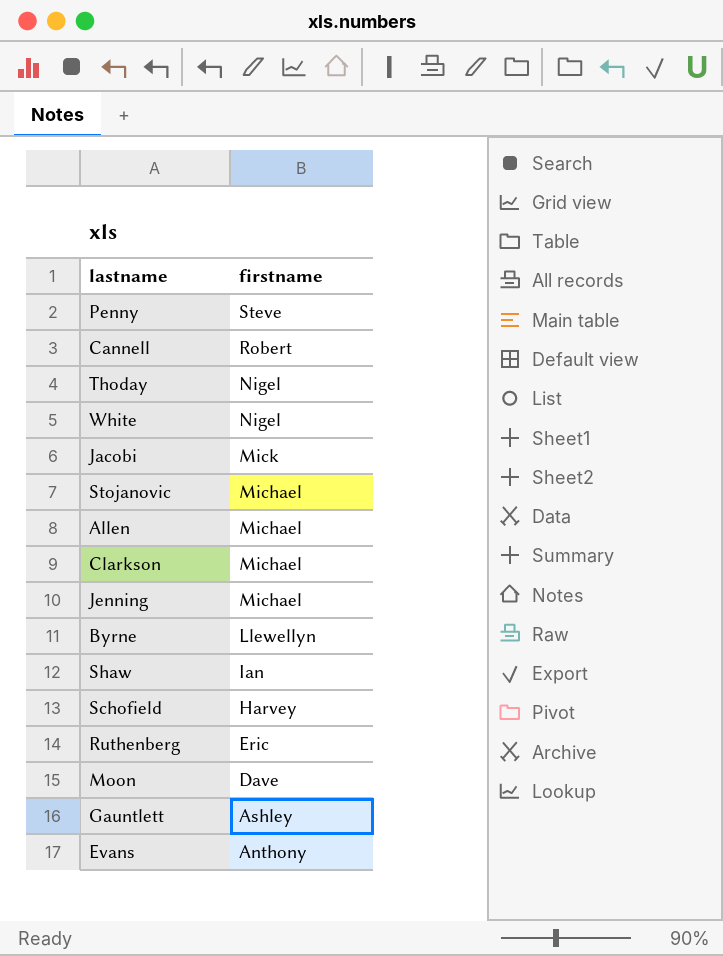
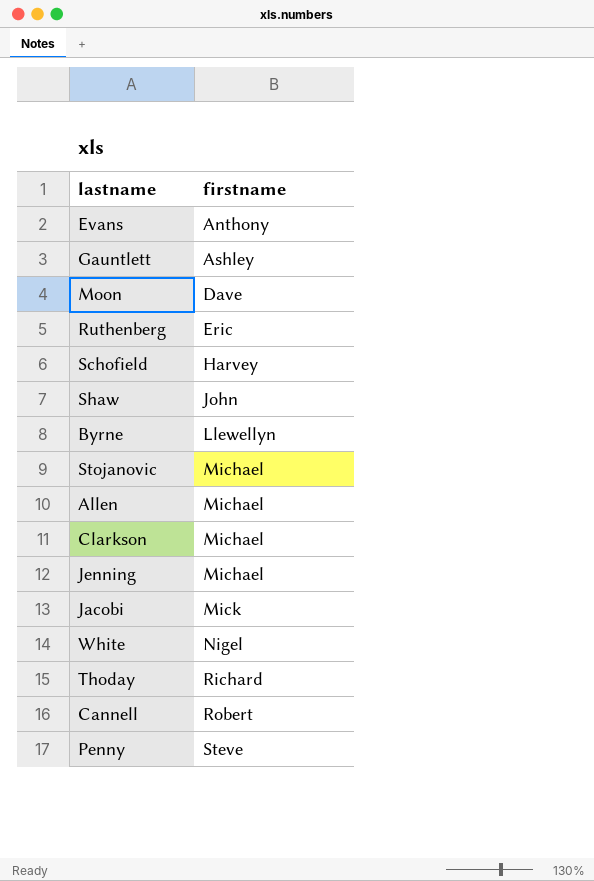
row order: firstname descending -> firstname ascending
Shaw | firstname: Ian -> John
Thoday | firstname: Nigel -> Richard

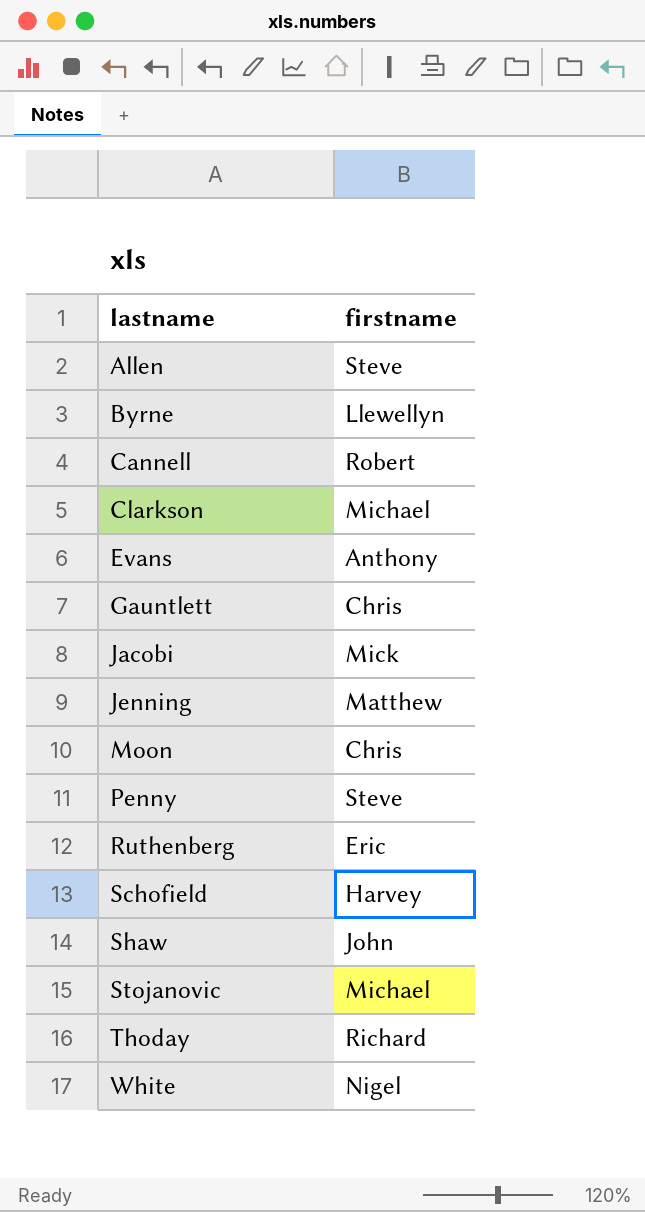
row order: firstname ascending -> lastname ascending
Allen | firstname: Michael -> Steve
Gauntlett | firstname: Ashley -> Chris
Jenning | firstname: Michael -> Matthew
Moon | firstname: Dave -> Chris

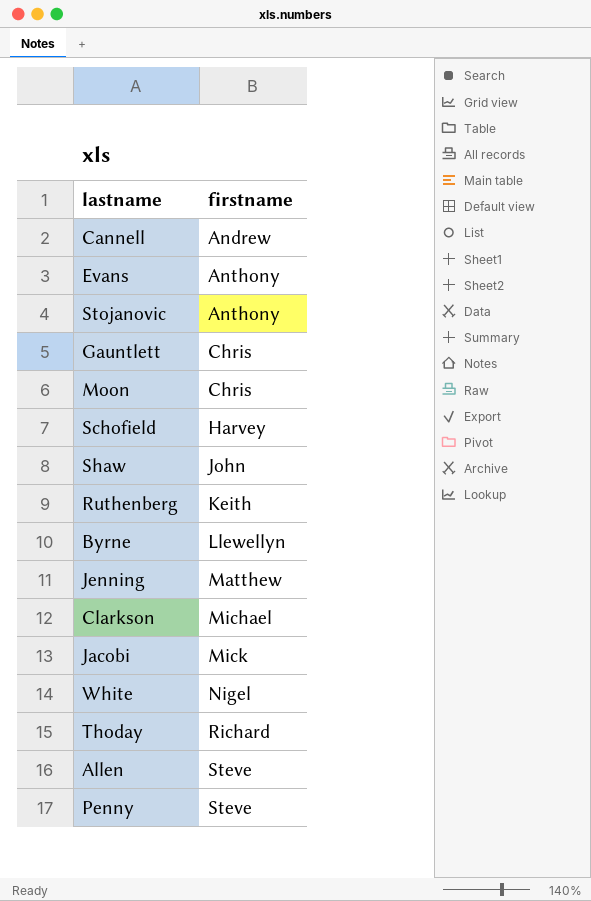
row order: lastname ascending -> firstname ascending
Cannell | firstname: Robert -> Andrew
Stojanovic | firstname: Michael -> Anthony
Ruthenberg | firstname: Eric -> Keith

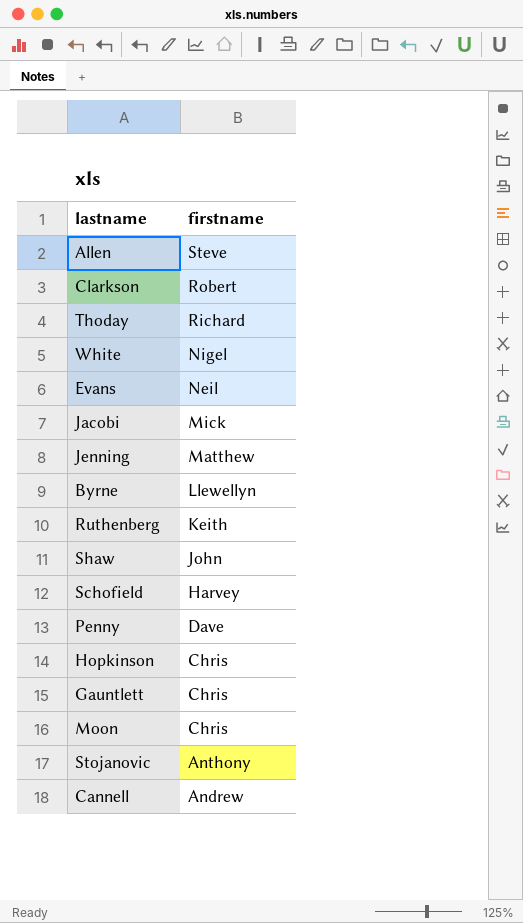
row order: firstname ascending -> firstname descending
Clarkson | firstname: Michael -> Robert
Evans | firstname: Anthony -> Neil
Penny | firstname: Steve -> Dave
row Hopkinson: none -> Chris

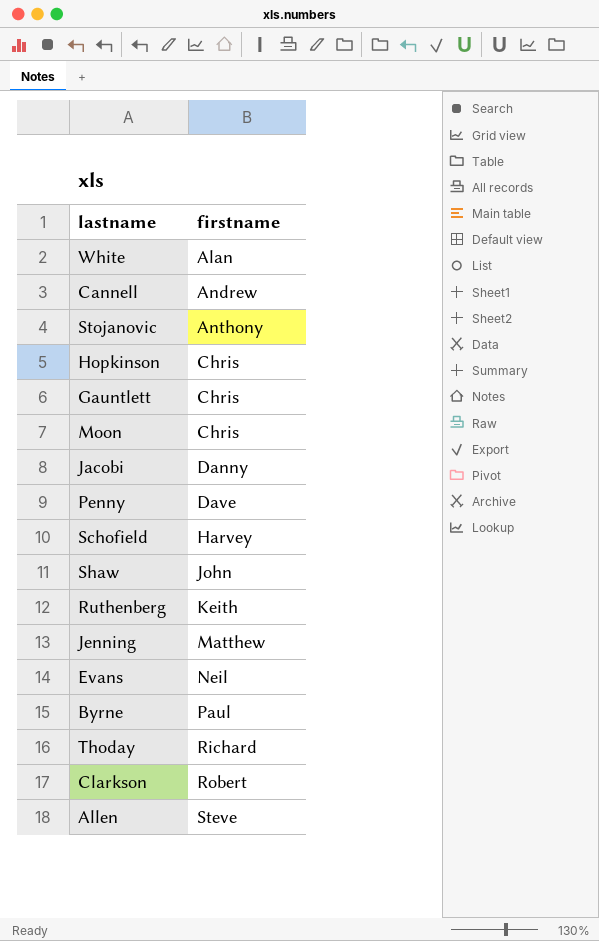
row order: firstname descending -> firstname ascending
White | firstname: Nigel -> Alan
Jacobi | firstname: Mick -> Danny
Byrne | firstname: Llewellyn -> Paul

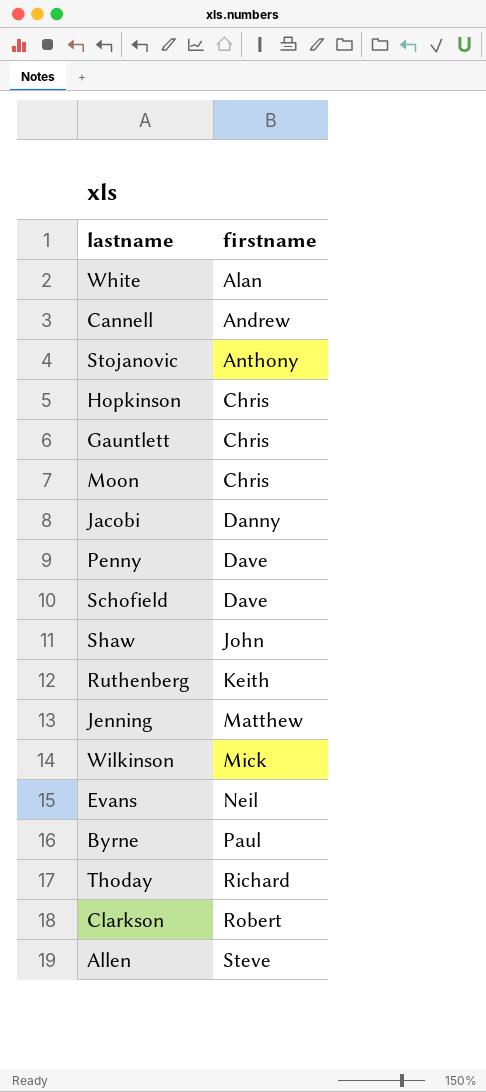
Schofield | firstname: Harvey -> Dave
row Wilkinson: none -> Mick

